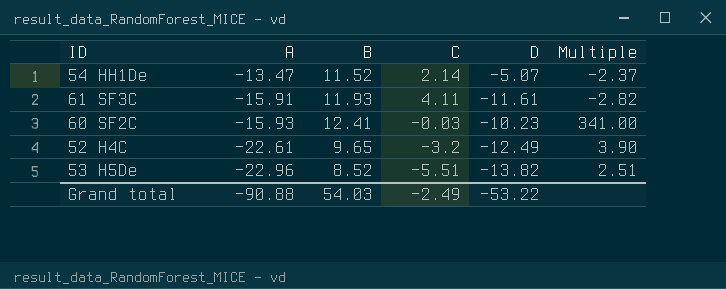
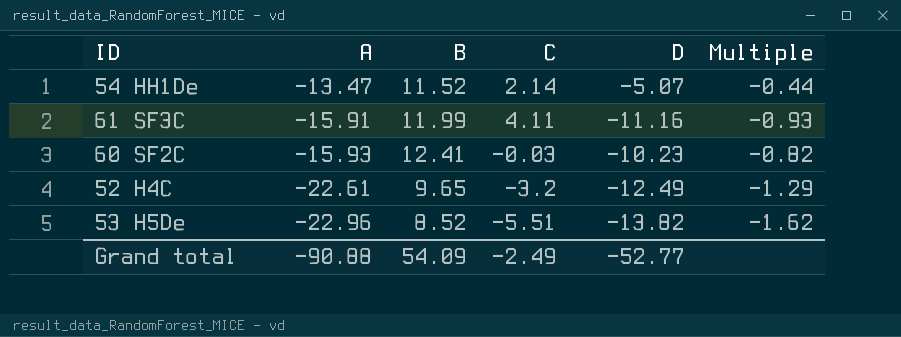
column Multiple | formula: [D] / [C] -> [D] / [B]
61 SF3C | B: 11.93 -> 11.99
61 SF3C | D: -11.61 -> -11.16
Grand total | B: 54.03 -> 54.09
Grand total | D: -53.22 -> -52.77

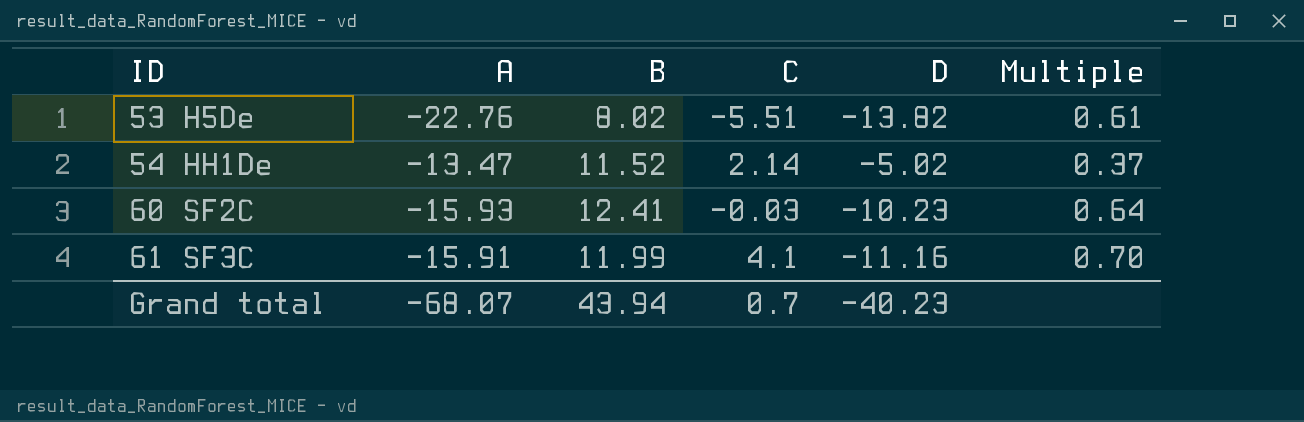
row order: A descending -> ID ascending
column Multiple | formula: [D] / [B] -> [D] / [A]
row 52 H4C: -22.61 | 9.65 | -3.2 | -12.49 | -1.29 -> none
53 H5De | A: -22.96 -> -22.76
53 H5De | B: 8.52 -> 8.02
54 HH1De | D: -5.07 -> -5.02
61 SF3C | C: 4.11 -> 4.1
Grand total | A: -90.88 -> -68.07
Grand total | B: 54.09 -> 43.94
Grand total | C: -2.49 -> 0.7
Grand total | D: -52.77 -> -40.23

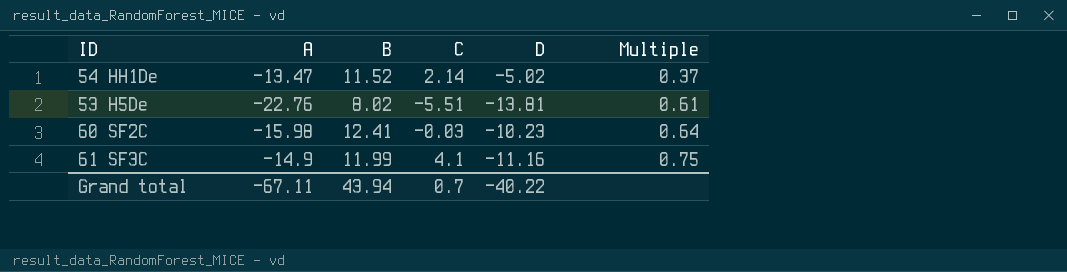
row order: ID ascending -> Multiple ascending
53 H5De | D: -13.82 -> -13.81
60 SF2C | A: -15.93 -> -15.98
61 SF3C | A: -15.91 -> -14.9
61 SF3C | Multiple: 0.70 -> 0.75
Grand total | A: -68.07 -> -67.11
Grand total | D: -40.23 -> -40.22

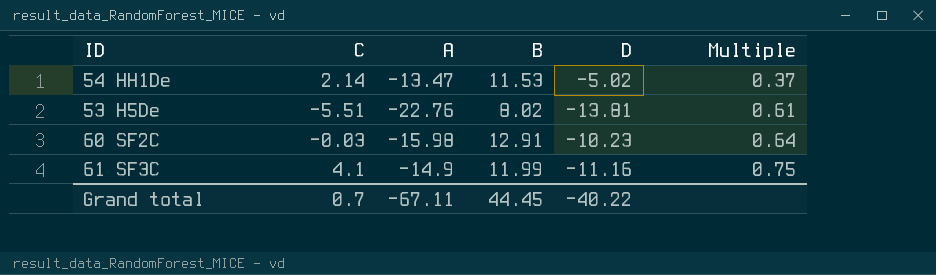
column C | position: 4 -> 2
54 HH1De | B: 11.52 -> 11.53
60 SF2C | B: 12.41 -> 12.91
Grand total | B: 43.94 -> 44.45

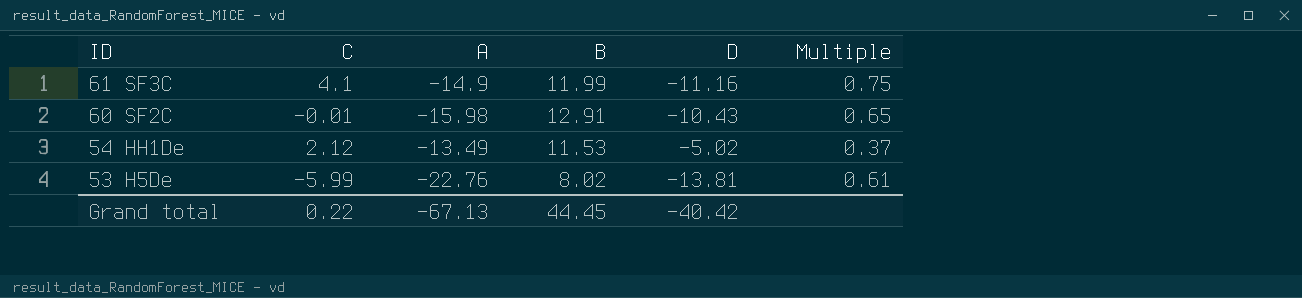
row order: Multiple ascending -> ID descending
60 SF2C | C: -0.03 -> -0.01
60 SF2C | D: -10.23 -> -10.43
60 SF2C | Multiple: 0.64 -> 0.65
54 HH1De | C: 2.14 -> 2.12
54 HH1De | A: -13.47 -> -13.49
53 H5De | C: -5.51 -> -5.99
Grand total | C: 0.7 -> 0.22
Grand total | A: -67.11 -> -67.13
Grand total | D: -40.22 -> -40.42

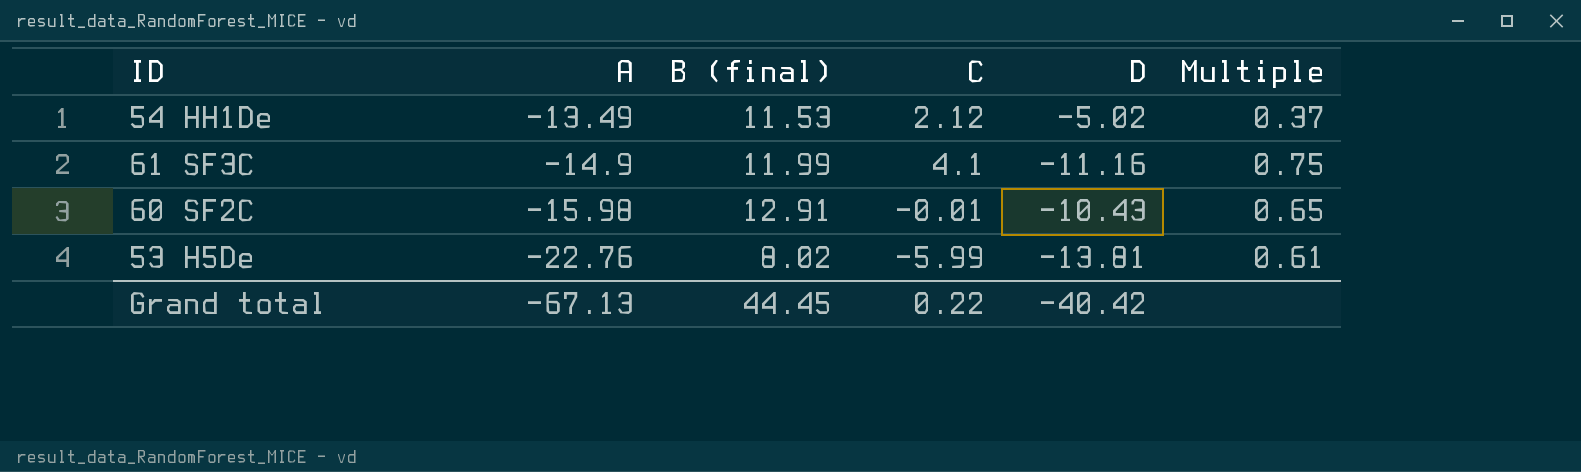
row order: ID descending -> A descending
column name: B -> B (final)
column C | position: 2 -> 4

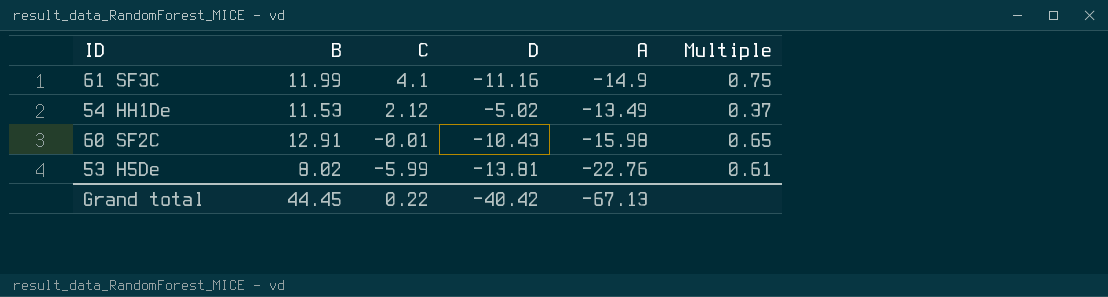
row order: A descending -> C descending
column name: B (final) -> B
column A | position: 2 -> 5

